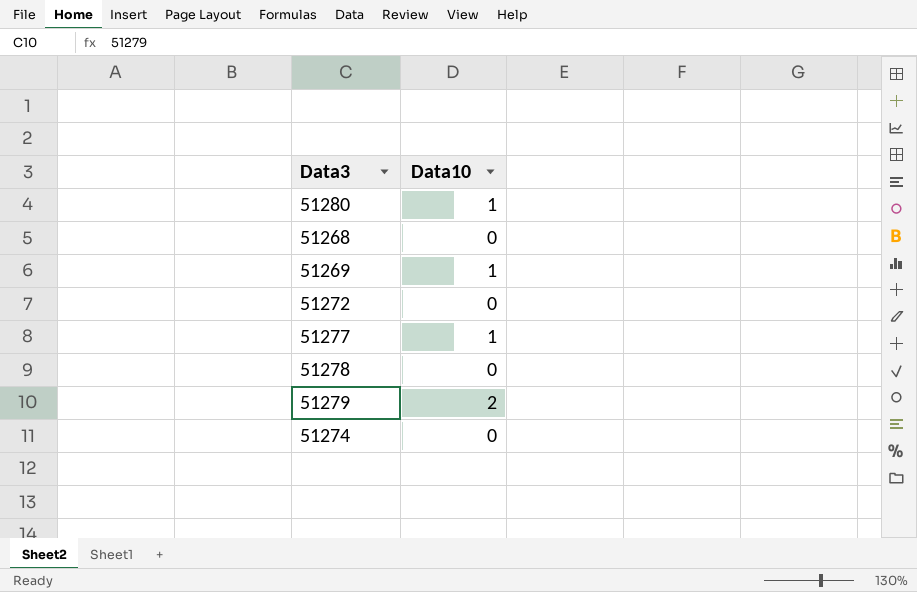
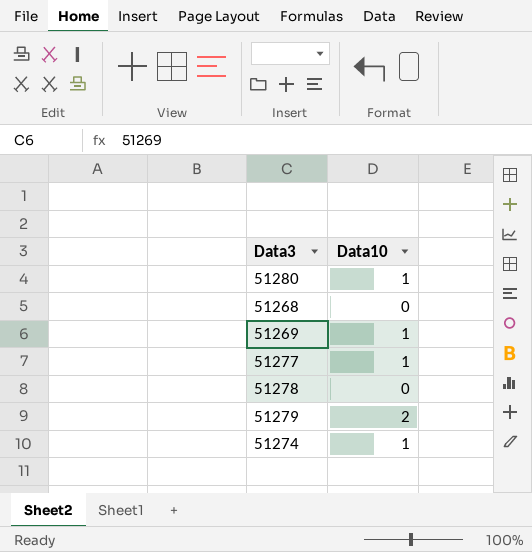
row 51272: 0 -> none
51274 | Data10: 0 -> 1

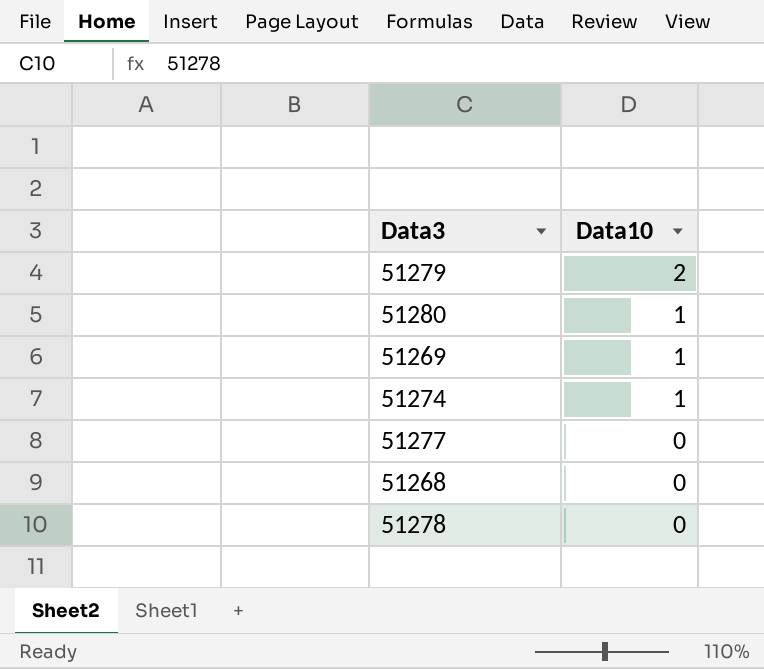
row order: none -> Data10 descending
51277 | Data10: 1 -> 0

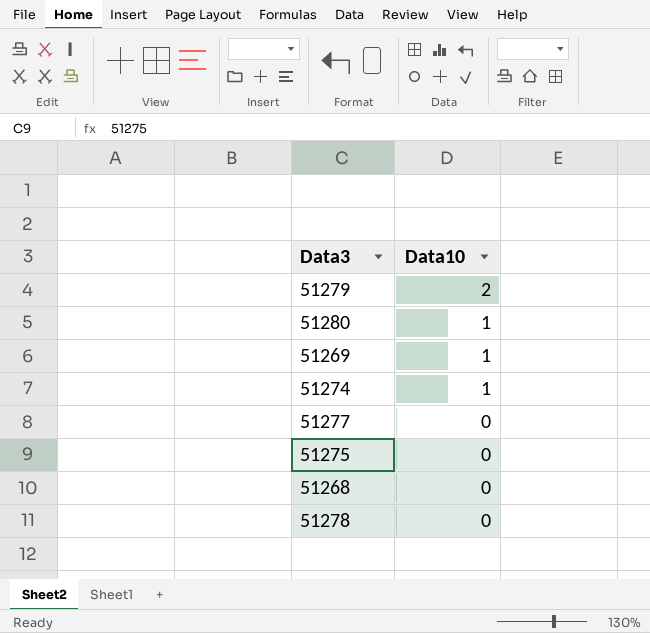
row 51275: none -> 0

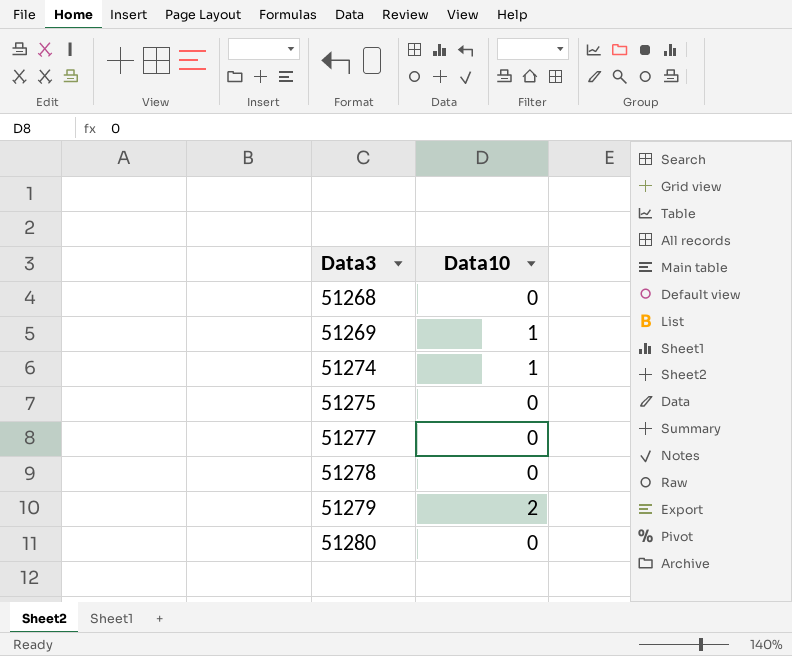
row order: Data10 descending -> Data3 ascending
51280 | Data10: 1 -> 0

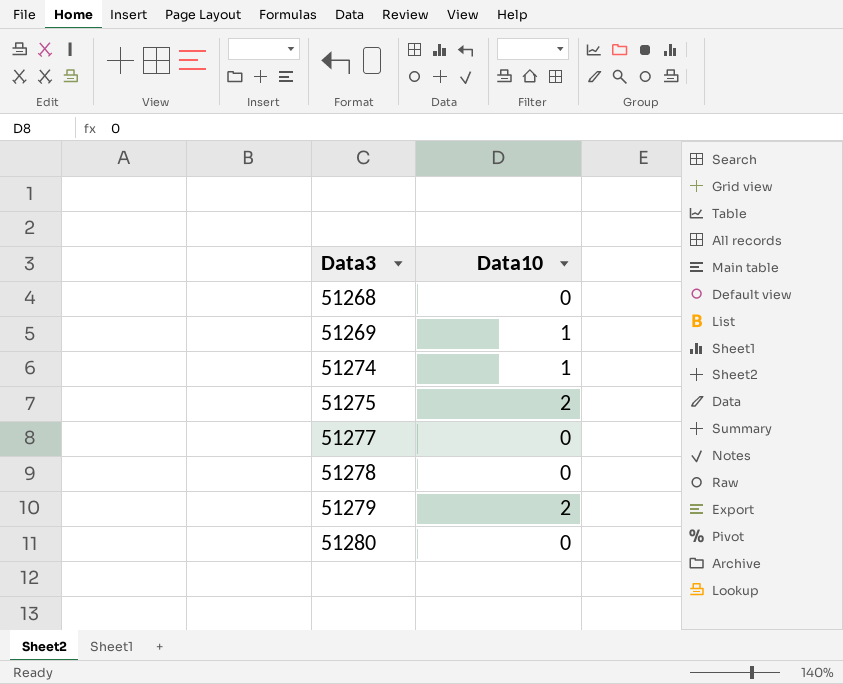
51275 | Data10: 0 -> 2

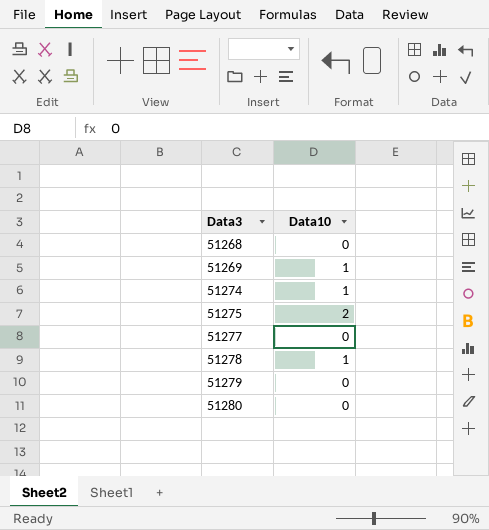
51278 | Data10: 0 -> 1
51279 | Data10: 2 -> 0

